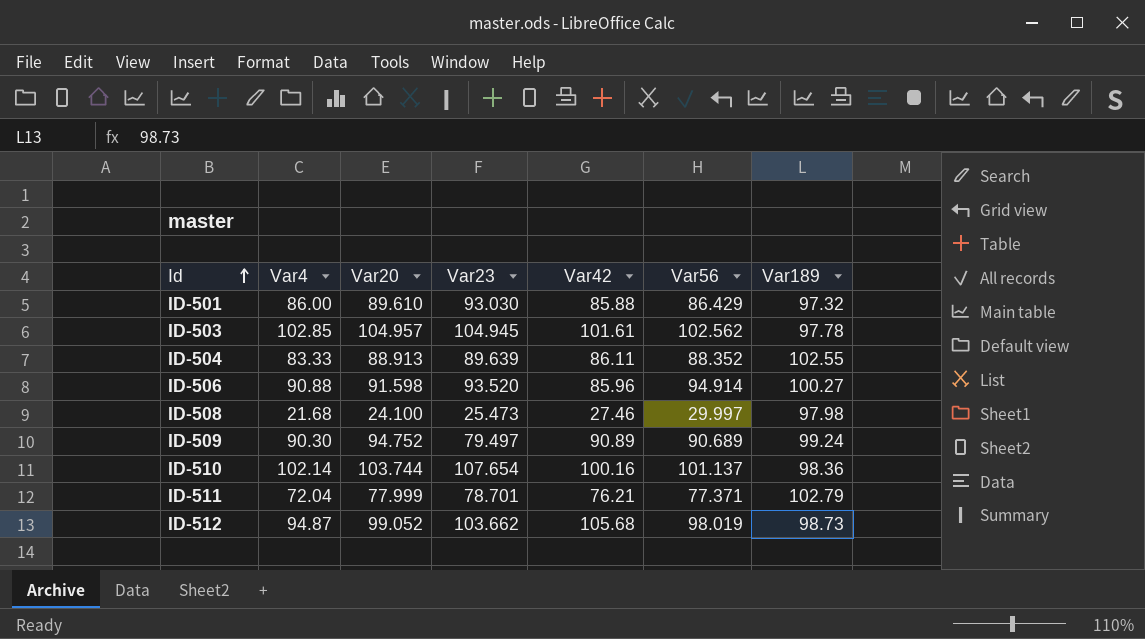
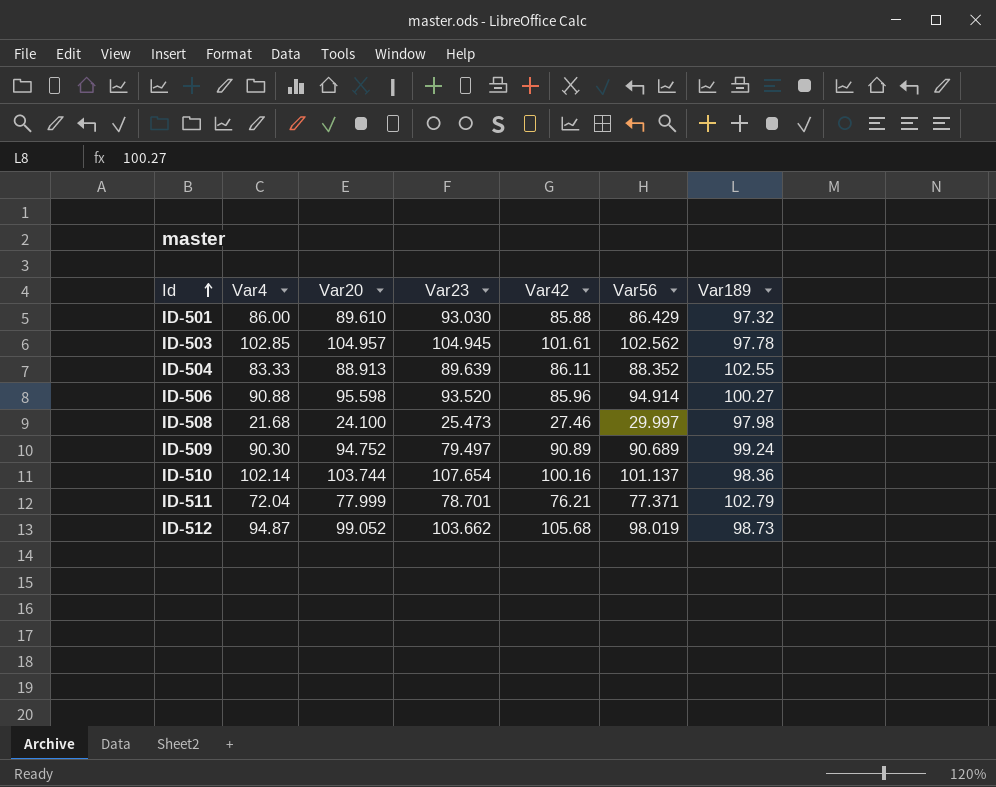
ID-506 | Var20: 91.598 -> 95.598

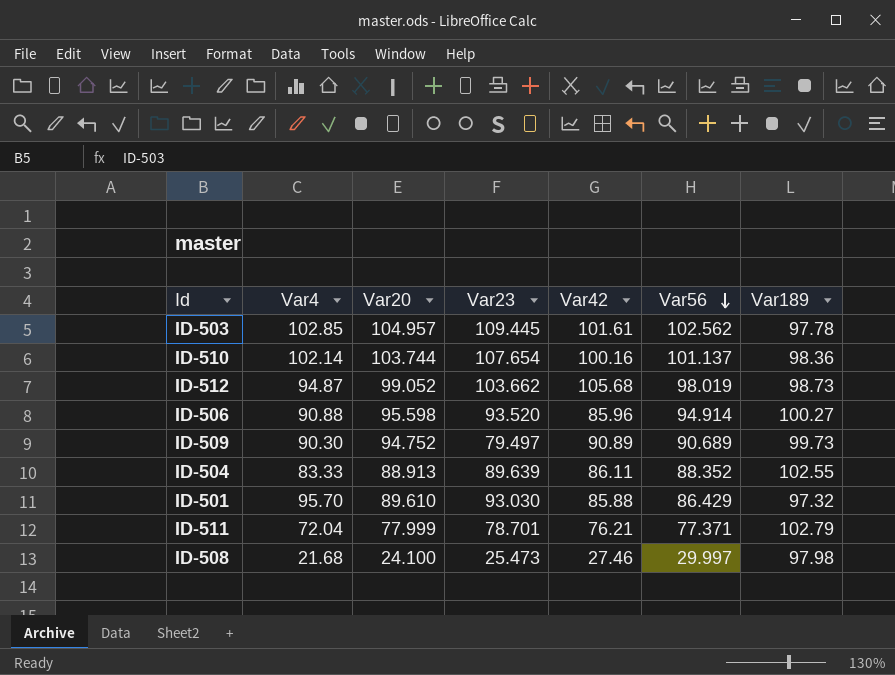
row order: Id ascending -> Var56 descending
ID-503 | Var23: 104.945 -> 109.445
ID-509 | Var189: 99.24 -> 99.73
ID-501 | Var4: 86.00 -> 95.70

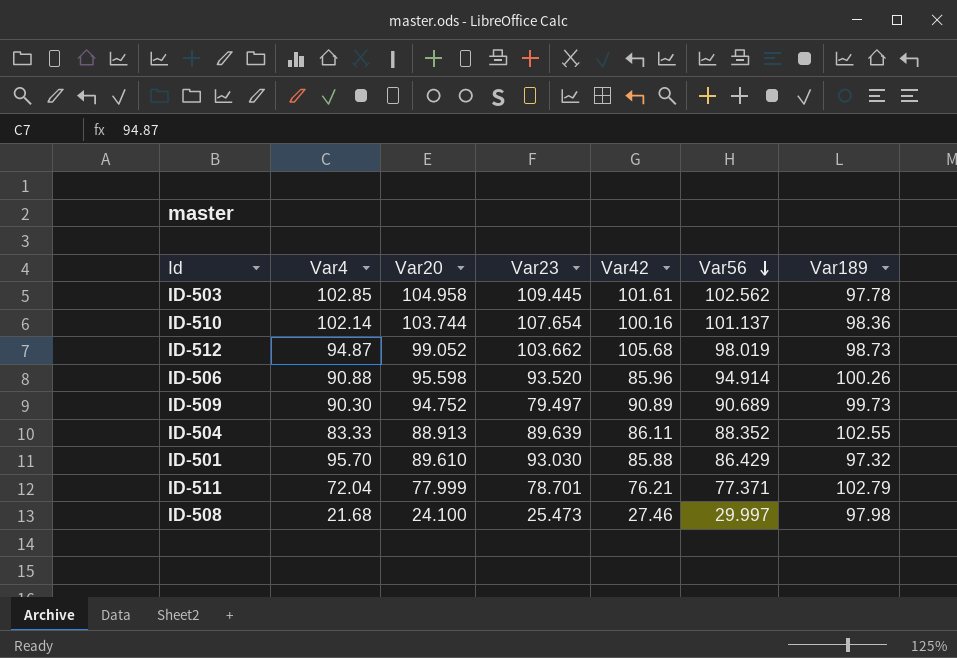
ID-503 | Var20: 104.957 -> 104.958
ID-506 | Var189: 100.27 -> 100.26

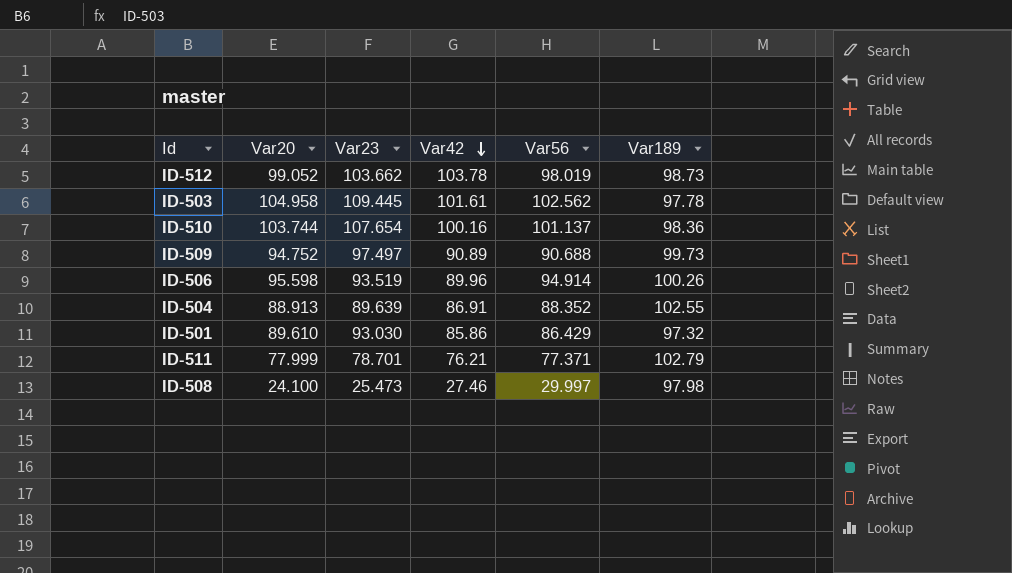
row order: Var56 descending -> Var42 descending
column Var4 | position: 2 -> none
ID-512 | Var42: 105.68 -> 103.78
ID-509 | Var23: 79.497 -> 97.497
ID-509 | Var56: 90.689 -> 90.688
ID-506 | Var23: 93.520 -> 93.519
ID-506 | Var42: 85.96 -> 89.96
ID-504 | Var42: 86.11 -> 86.91
ID-501 | Var42: 85.88 -> 85.86

